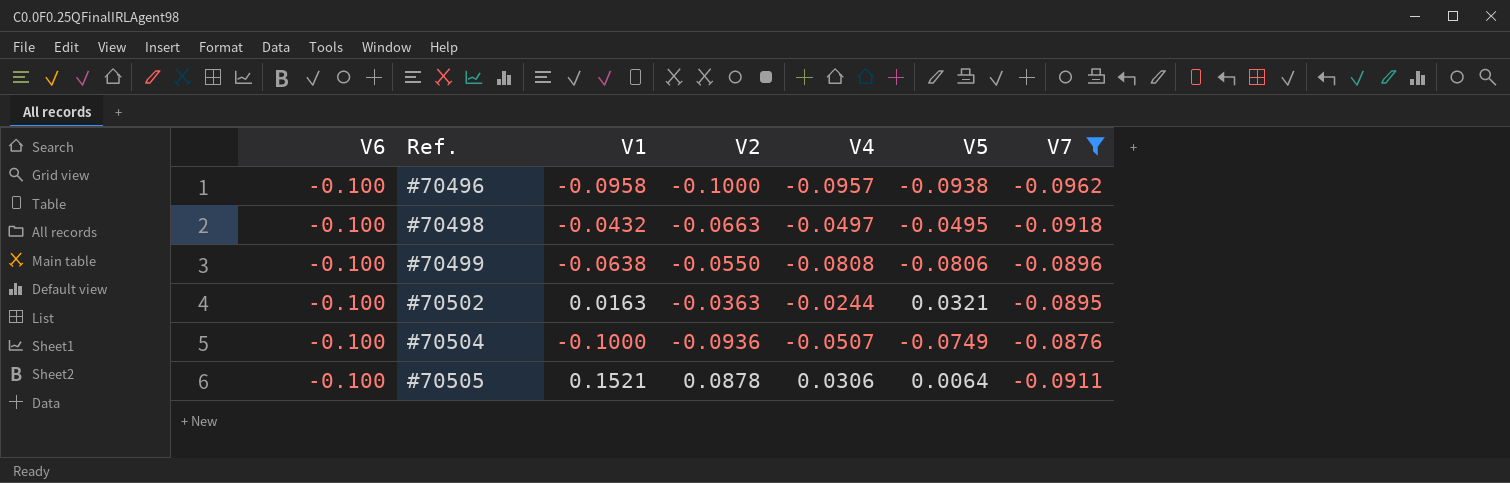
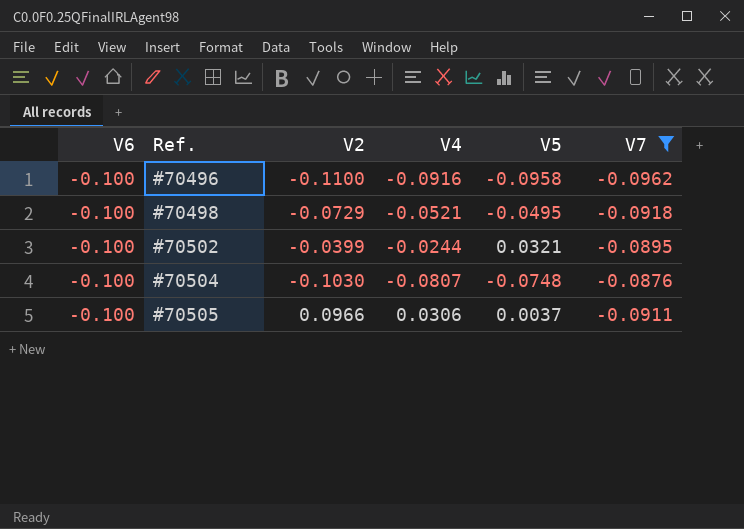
column V1 | position: 3 -> none
row #70499: -0.100 | -0.0638 | -0.0550 | -0.0808 | -0.0806 | -0.0896 -> none
#70496 | V2: -0.1000 -> -0.1100
#70496 | V4: -0.0957 -> -0.0916
#70496 | V5: -0.0938 -> -0.0958
#70498 | V2: -0.0663 -> -0.0729
#70498 | V4: -0.0497 -> -0.0521
#70502 | V2: -0.0363 -> -0.0399
#70504 | V2: -0.0936 -> -0.1030
#70504 | V4: -0.0507 -> -0.0807
#70504 | V5: -0.0749 -> -0.0748
#70505 | V2: 0.0878 -> 0.0966
#70505 | V5: 0.0064 -> 0.0037

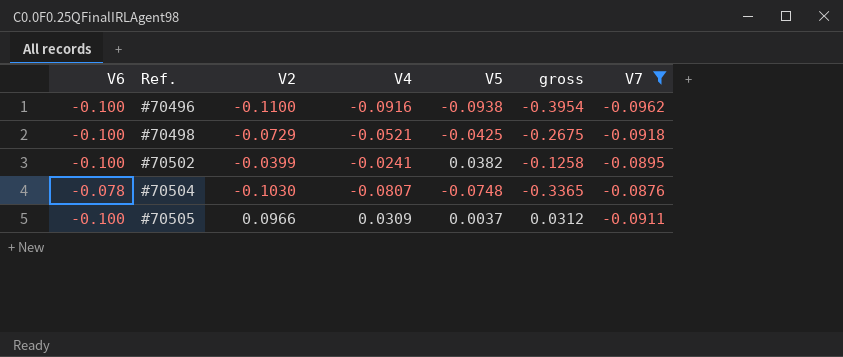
column gross | formula: none -> [V6] + [V2] + [V4] + [V5]
#70496 | V5: -0.0958 -> -0.0938
#70498 | V5: -0.0495 -> -0.0425
#70502 | V4: -0.0244 -> -0.0241
#70502 | V5: 0.0321 -> 0.0382
#70504 | V6: -0.100 -> -0.078
#70505 | V4: 0.0306 -> 0.0309

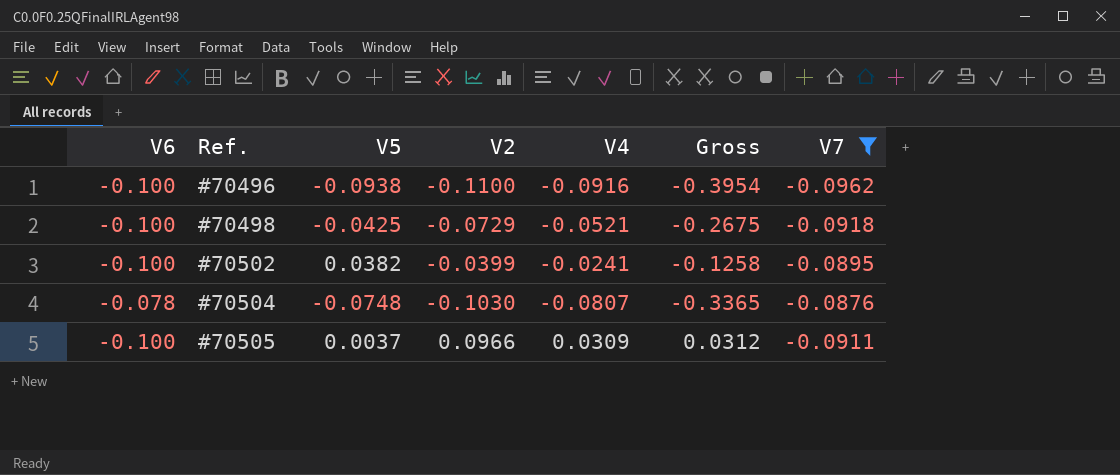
column V5 | position: 5 -> 3
column name: gross -> Gross

